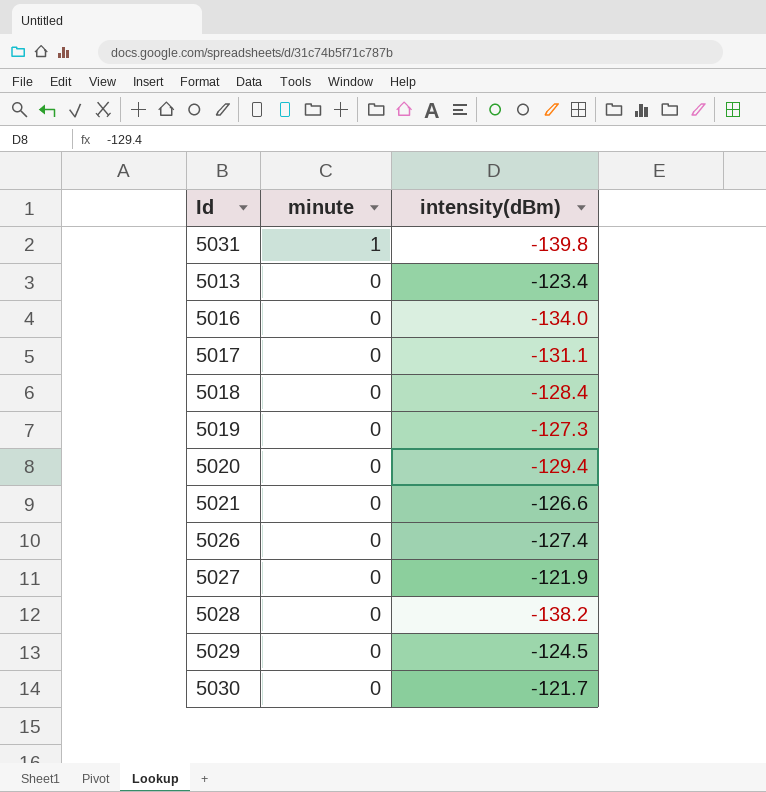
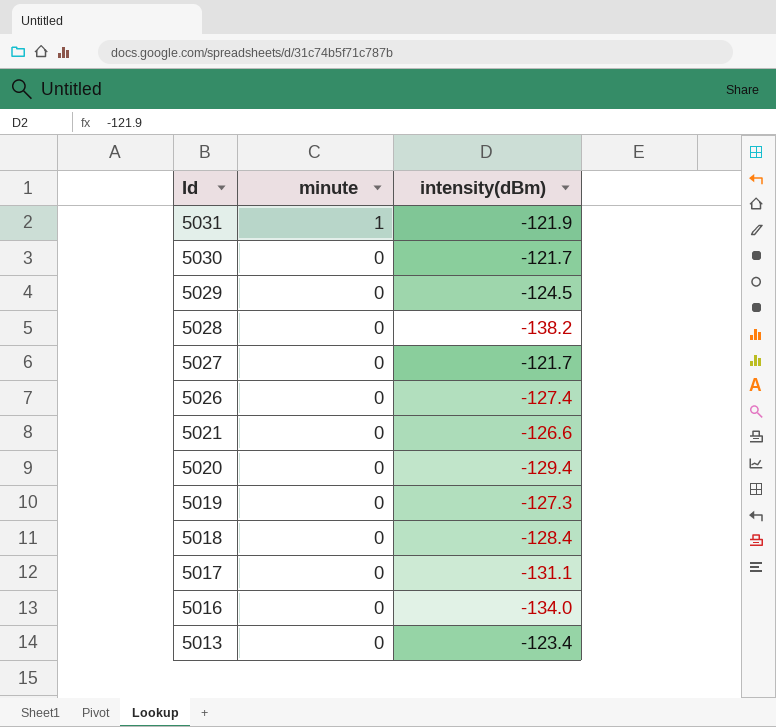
row order: minute descending -> Id descending
5031 | intensity(dBm): -139.8 -> -121.9
5027 | intensity(dBm): -121.9 -> -121.7

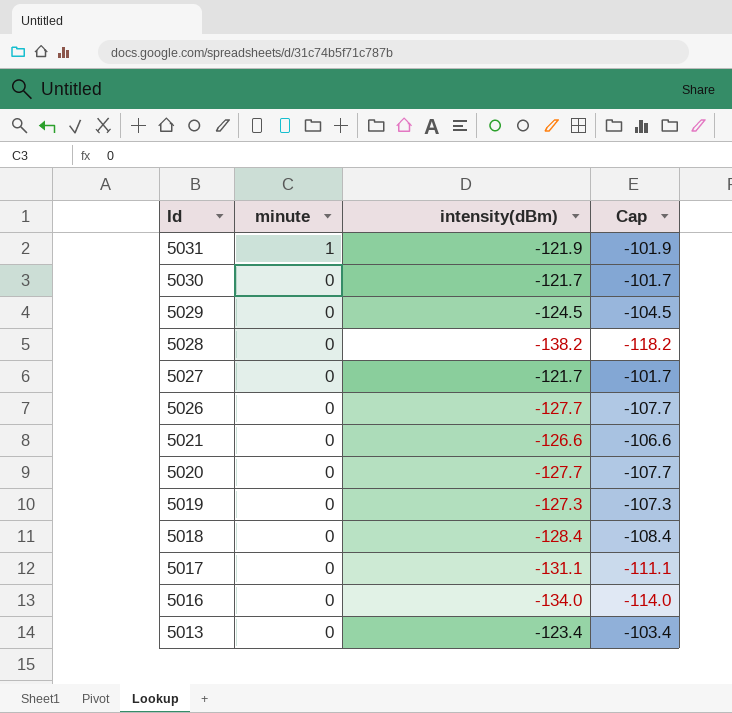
column Cap | formula: none -> [intensity(dBm)] + 20
5026 | intensity(dBm): -127.4 -> -127.7
5020 | intensity(dBm): -129.4 -> -127.7

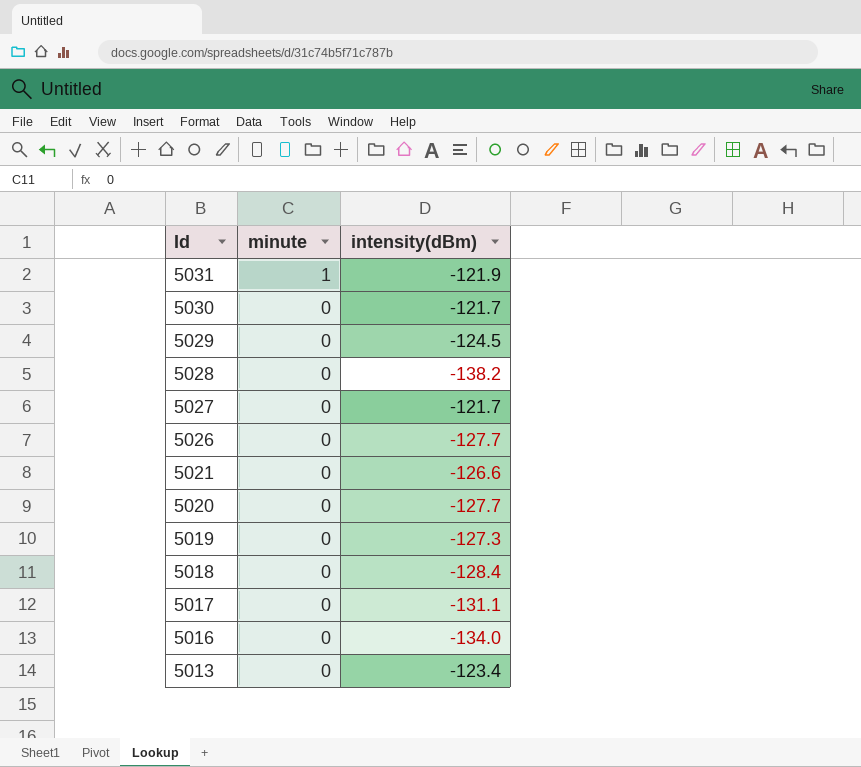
column Cap | formula: [intensity(dBm)] + 20 -> none

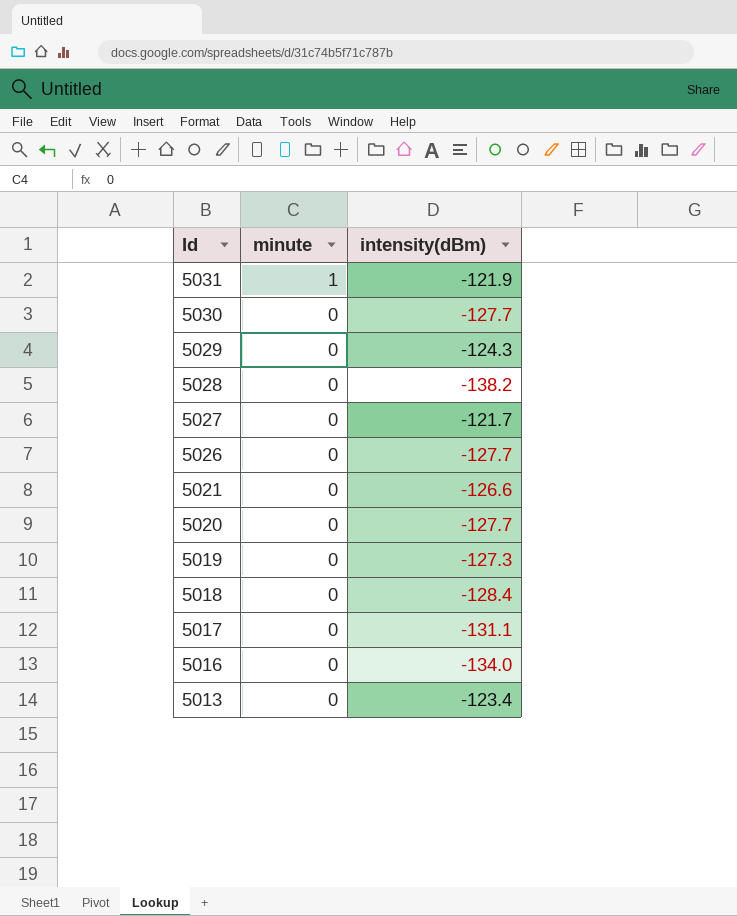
5030 | intensity(dBm): -121.7 -> -127.7
5029 | intensity(dBm): -124.5 -> -124.3

